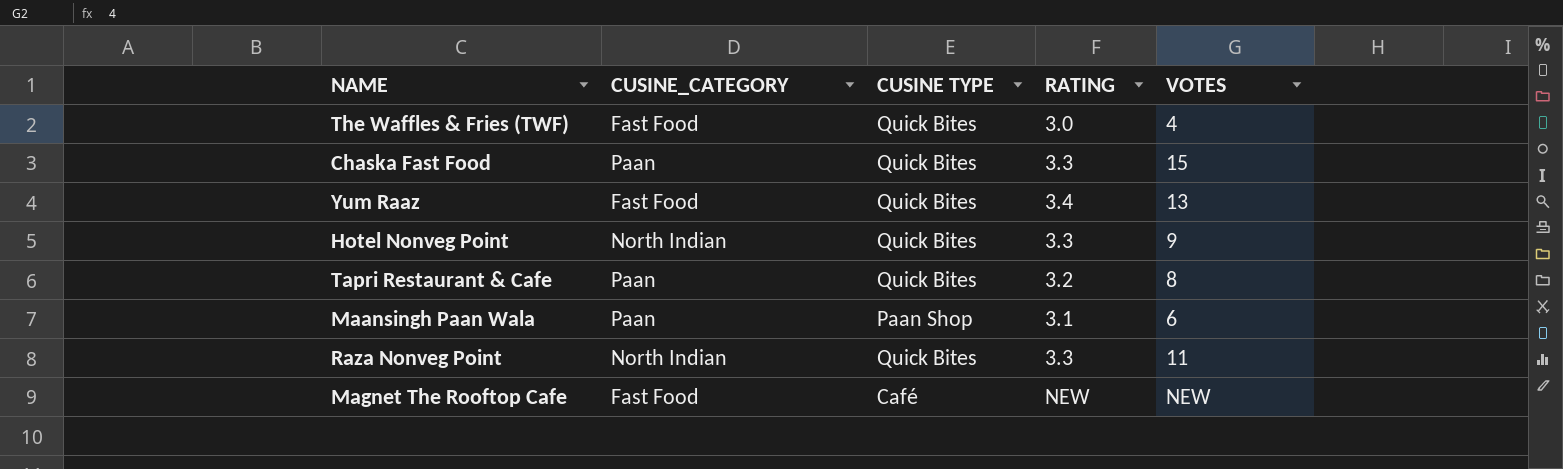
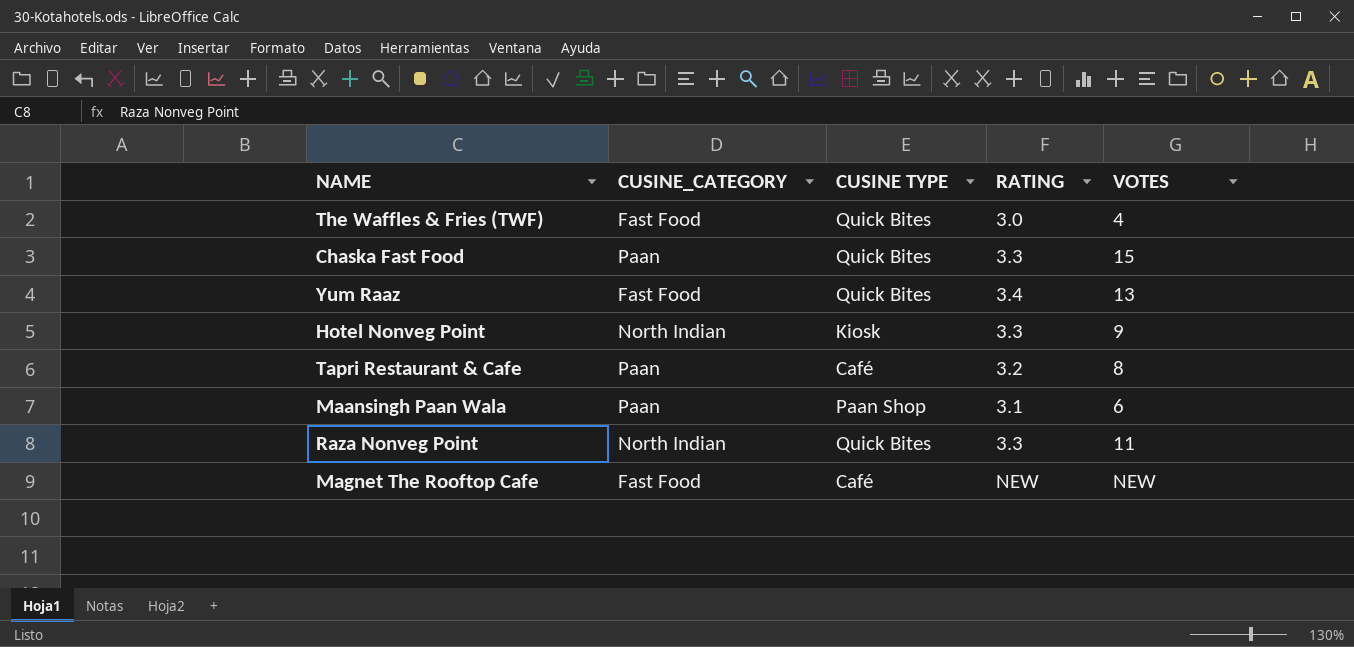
Hotel Nonveg Point | CUSINE TYPE: Quick Bites -> Kiosk
Tapri Restaurant & Cafe | CUSINE TYPE: Quick Bites -> Café

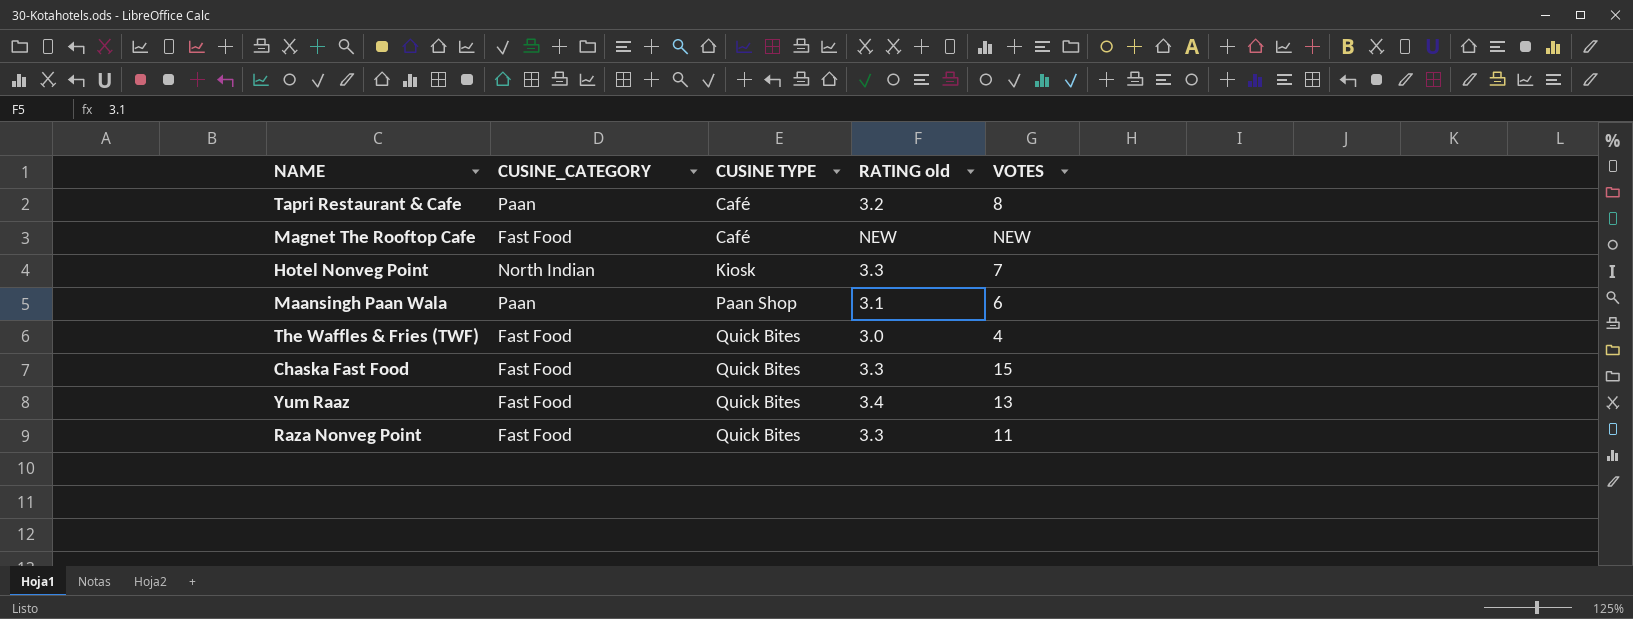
row order: none -> CUSINE TYPE ascending
column name: RATING -> RATING old
Hotel Nonveg Point | VOTES: 9 -> 7
Chaska Fast Food | CUSINE_CATEGORY: Paan -> Fast Food
Raza Nonveg Point | CUSINE_CATEGORY: North Indian -> Fast Food

